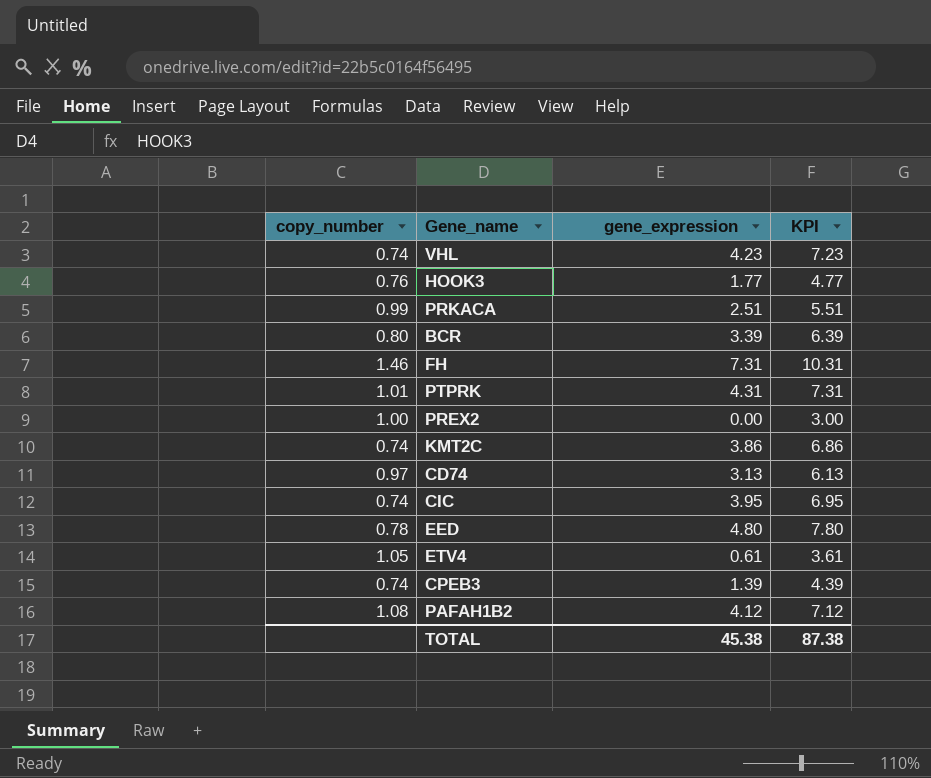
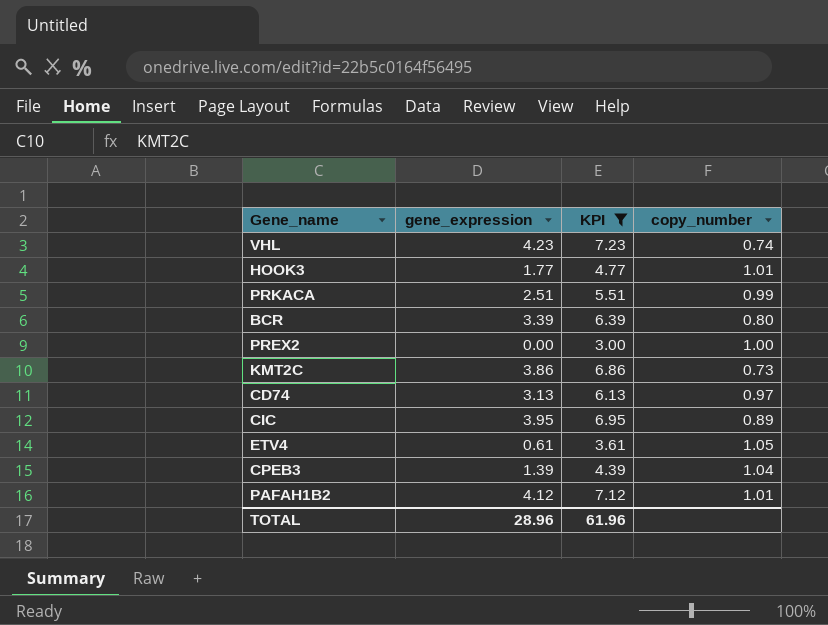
filter: none -> KPI <= 7.23
column copy_number | position: 1 -> 4
HOOK3 | copy_number: 0.76 -> 1.01
KMT2C | copy_number: 0.74 -> 0.73
CIC | copy_number: 0.74 -> 0.89
CPEB3 | copy_number: 0.74 -> 1.04
PAFAH1B2 | copy_number: 1.08 -> 1.01
TOTAL | gene_expression: 45.38 -> 28.96
TOTAL | KPI: 87.38 -> 61.96

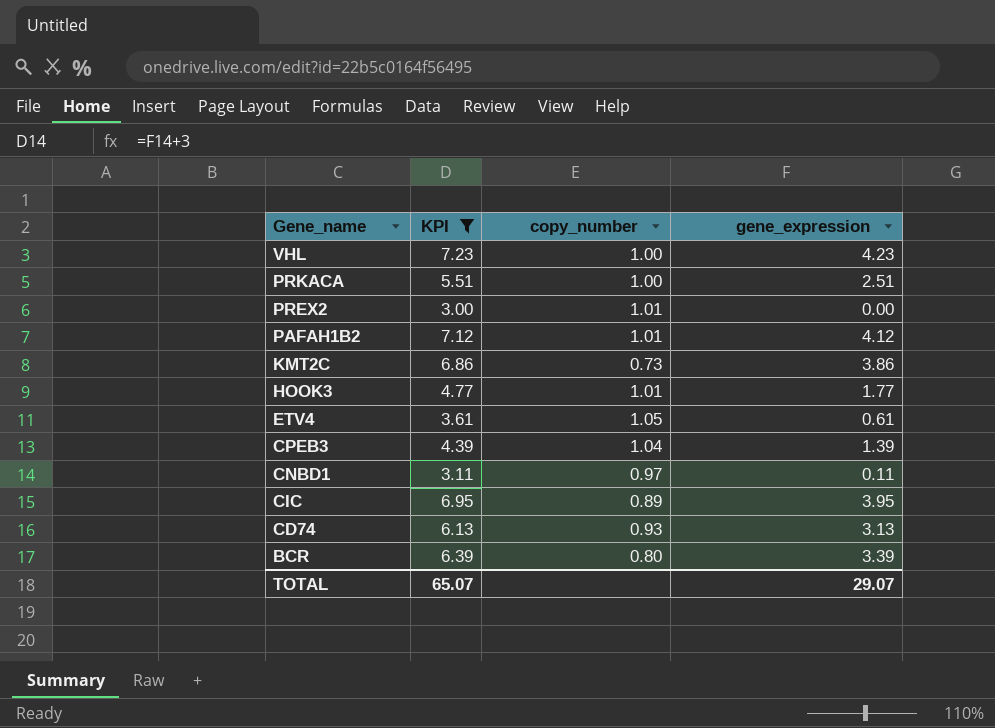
row order: none -> Gene_name descending
column gene_expression | position: 2 -> 4
VHL | copy_number: 0.74 -> 1.00
PRKACA | copy_number: 0.99 -> 1.00
PREX2 | copy_number: 1.00 -> 1.01
row CNBD1: none -> 3.11 | 0.97 | 0.11
CD74 | copy_number: 0.97 -> 0.93
TOTAL | KPI: 61.96 -> 65.07
TOTAL | gene_expression: 28.96 -> 29.07

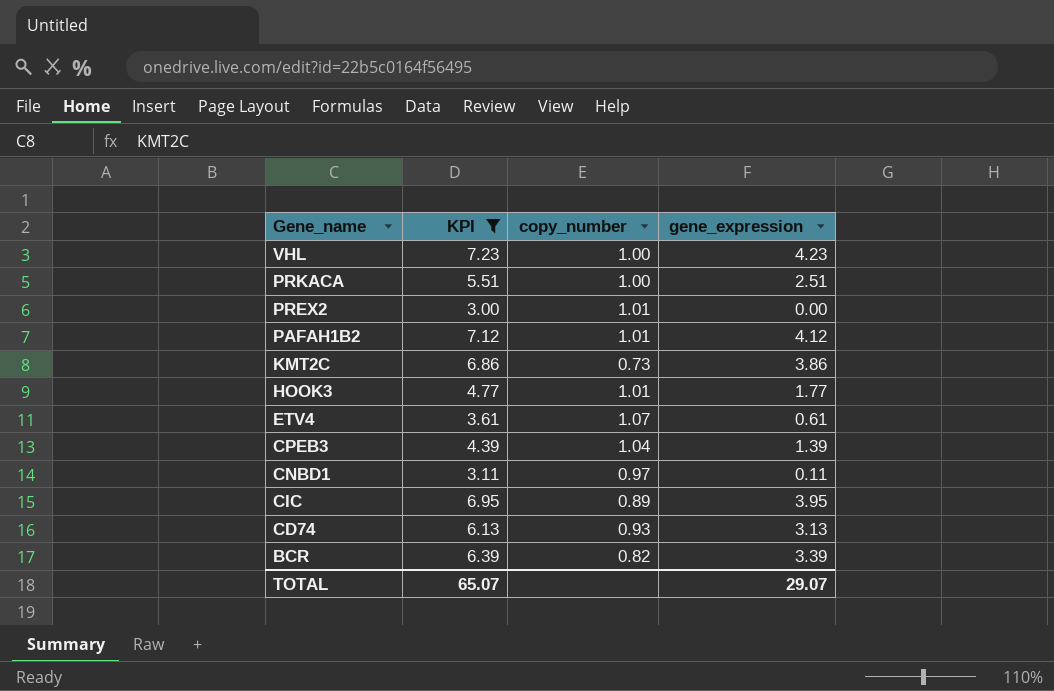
ETV4 | copy_number: 1.05 -> 1.07
BCR | copy_number: 0.80 -> 0.82

